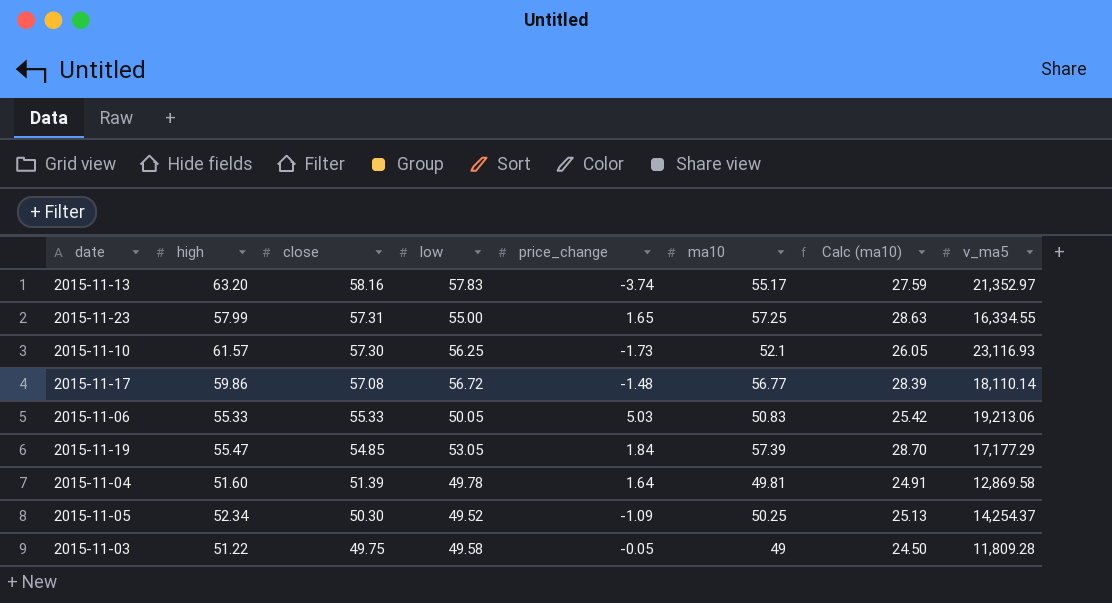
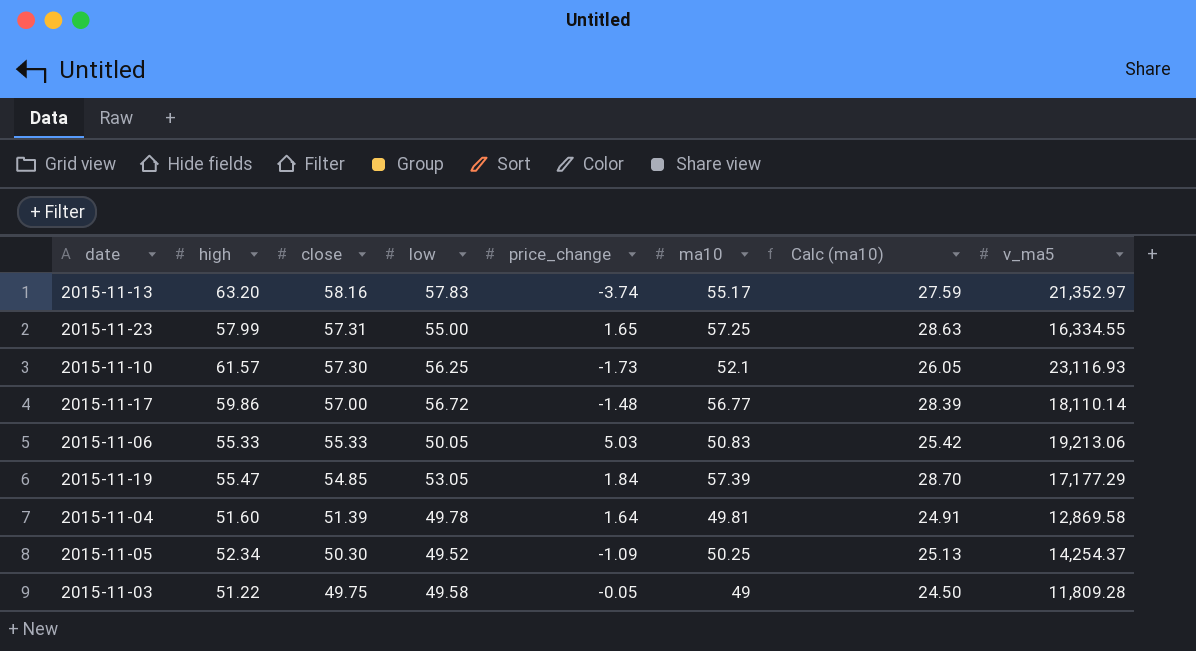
2015-11-17 | close: 57.08 -> 57.00

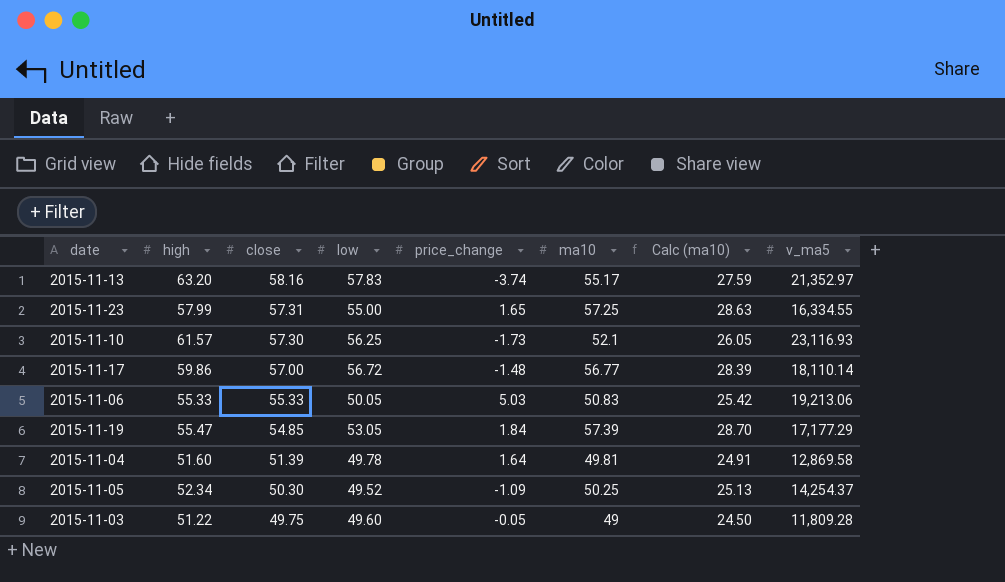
2015-11-03 | low: 49.58 -> 49.60

